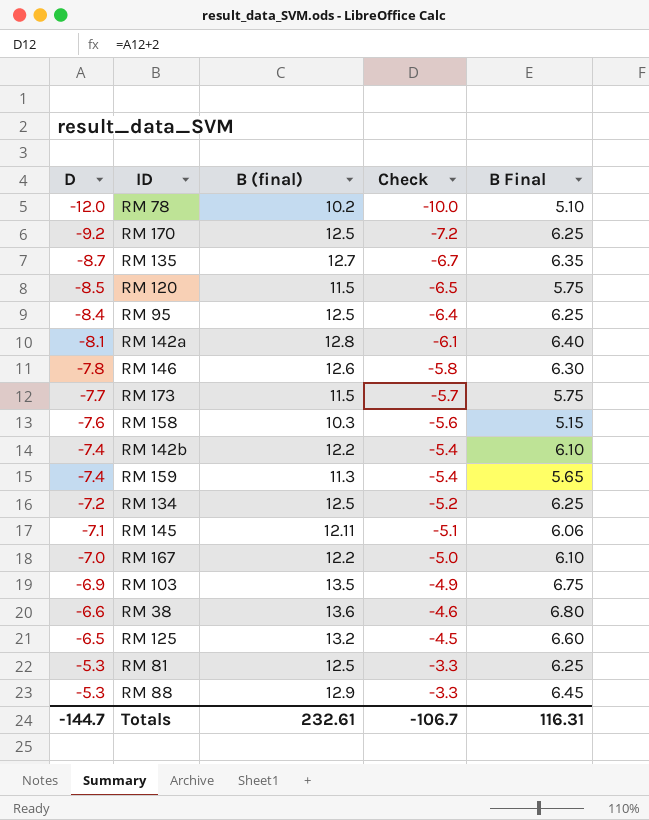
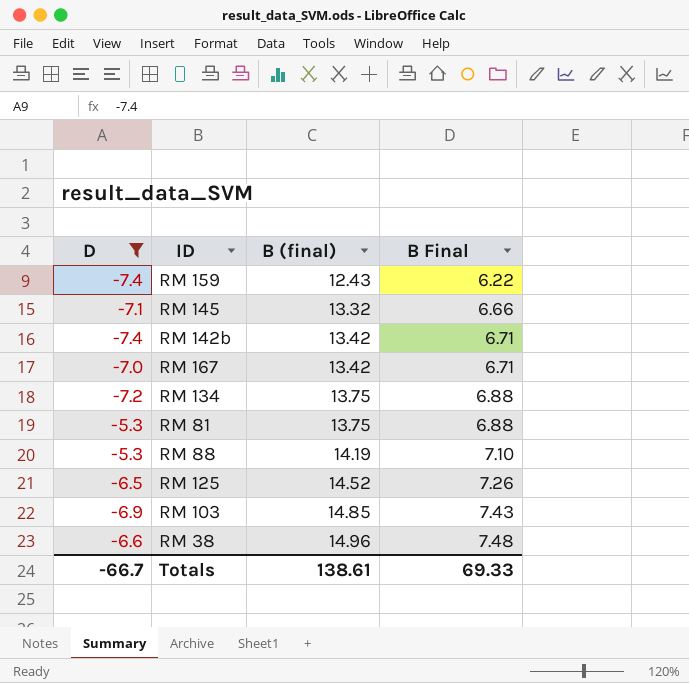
filter: none -> D >= -7.4
row order: D ascending -> B (final) ascending
column Check | formula: [D] + 2 -> none
RM 159 | B (final): 11.3 -> 12.43
RM 159 | B Final: 5.65 -> 6.22
RM 145 | B (final): 12.11 -> 13.32
RM 145 | B Final: 6.06 -> 6.66
RM 142b | B (final): 12.2 -> 13.42
RM 142b | B Final: 6.10 -> 6.71
RM 167 | B (final): 12.2 -> 13.42
RM 167 | B Final: 6.10 -> 6.71
RM 134 | B (final): 12.5 -> 13.75
RM 134 | B Final: 6.25 -> 6.88
RM 81 | B (final): 12.5 -> 13.75
RM 81 | B Final: 6.25 -> 6.88
RM 88 | B (final): 12.9 -> 14.19
RM 88 | B Final: 6.45 -> 7.10
RM 125 | B (final): 13.2 -> 14.52
RM 125 | B Final: 6.60 -> 7.26
RM 103 | B (final): 13.5 -> 14.85
RM 103 | B Final: 6.75 -> 7.43
RM 38 | B (final): 13.6 -> 14.96
RM 38 | B Final: 6.80 -> 7.48
Totals | D: -144.7 -> -66.7
Totals | B (final): 232.61 -> 138.61
Totals | B Final: 116.31 -> 69.33

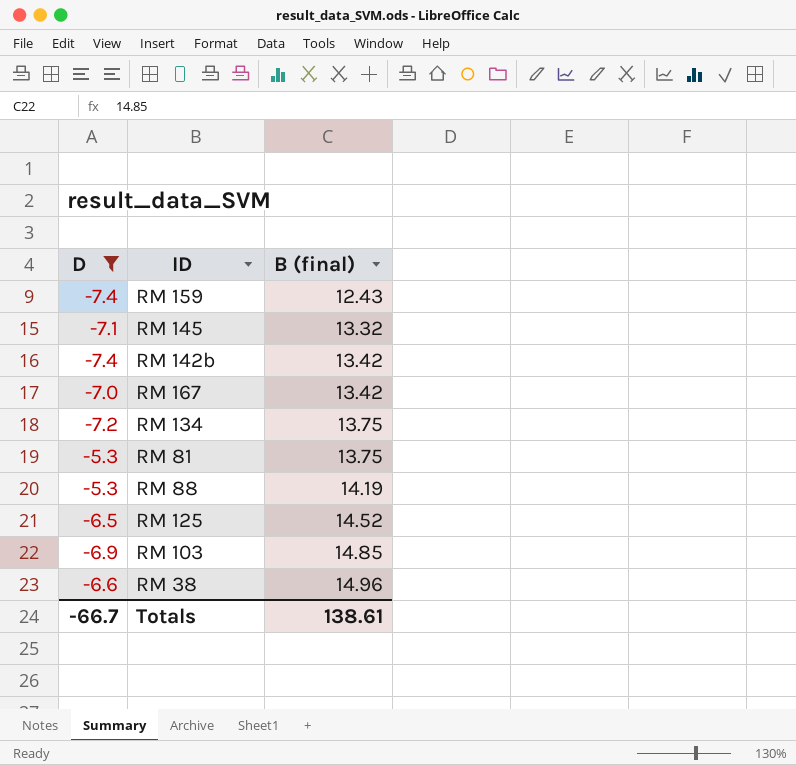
column B Final | formula: [B (final)] * 0.5 -> none

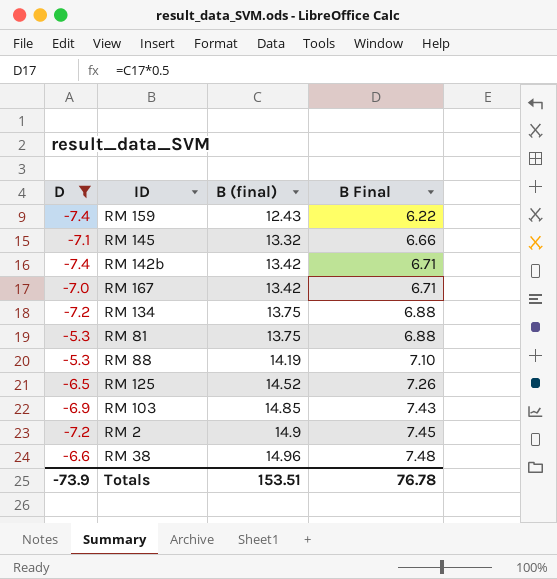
column B Final | formula: none -> [B (final)] * 0.5
row RM 2: none -> -7.2 | 14.9 | 7.45
Totals | D: -66.7 -> -73.9
Totals | B (final): 138.61 -> 153.51

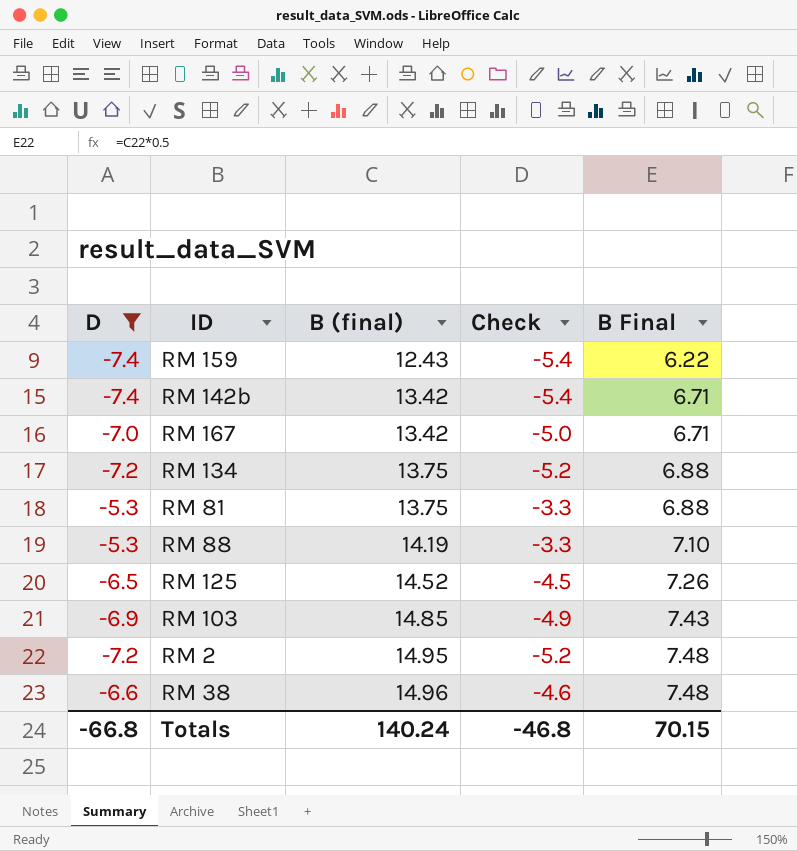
column Check | formula: none -> [D] + 2
row RM 145: -7.1 | 13.32 | 6.66 -> none
RM 2 | B (final): 14.9 -> 14.95
RM 2 | B Final: 7.45 -> 7.48
Totals | D: -73.9 -> -66.8
Totals | B (final): 153.51 -> 140.24
Totals | B Final: 76.78 -> 70.15

